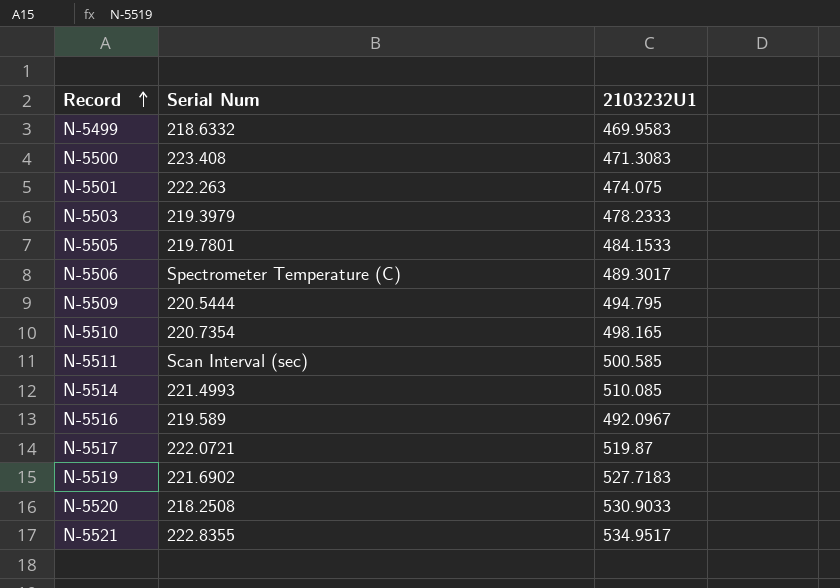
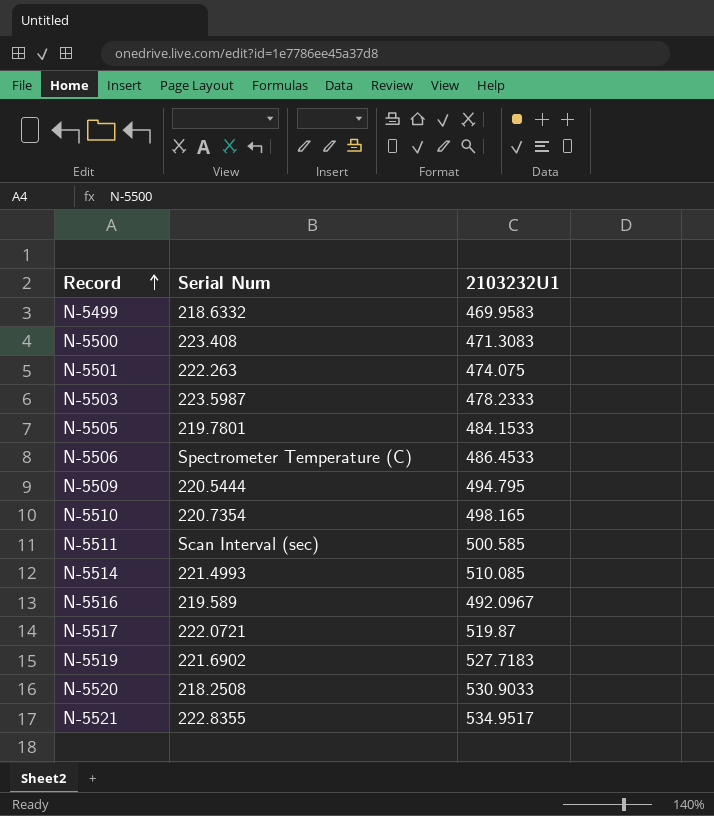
N-5503 | Serial Num: 219.3979 -> 223.5987
N-5506 | 2103232U1: 489.3017 -> 486.4533

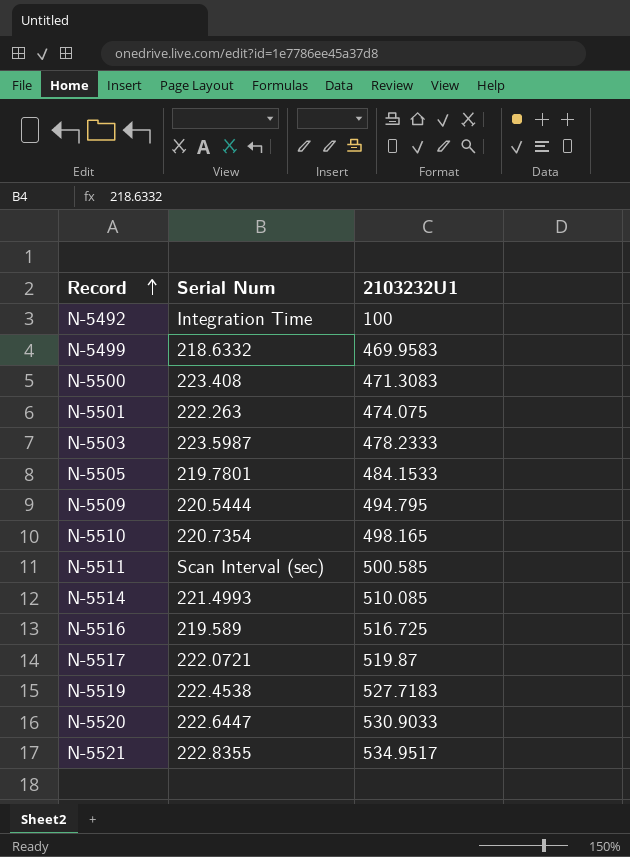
row N-5506: Spectrometer Temperature (C) | 486.4533 -> none
row N-5492: none -> Integration Time | 100
N-5516 | 2103232U1: 492.0967 -> 516.725
N-5519 | Serial Num: 221.6902 -> 222.4538
N-5520 | Serial Num: 218.2508 -> 222.6447

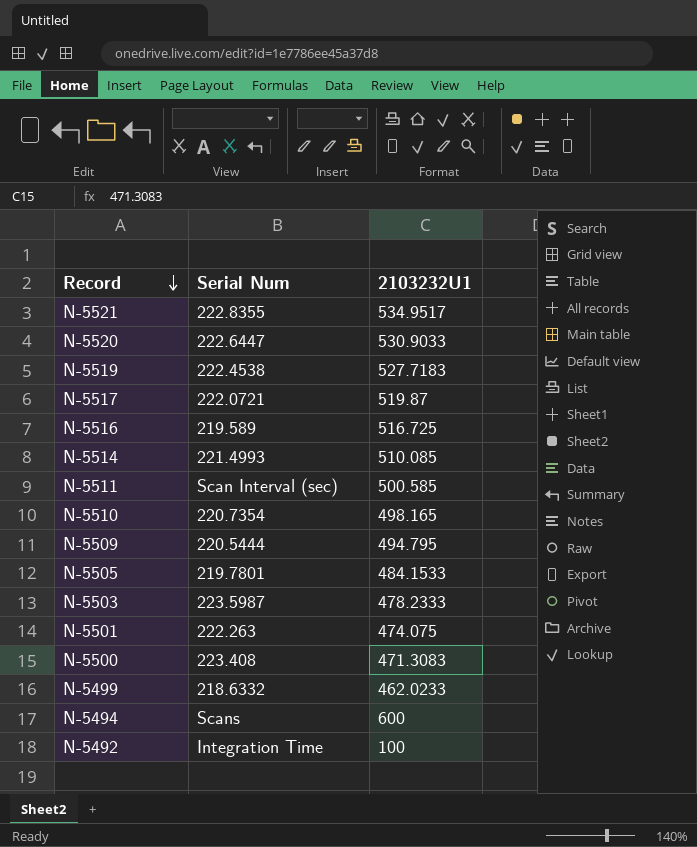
row order: Record ascending -> Record descending
N-5499 | 2103232U1: 469.9583 -> 462.0233
row N-5494: none -> Scans | 600

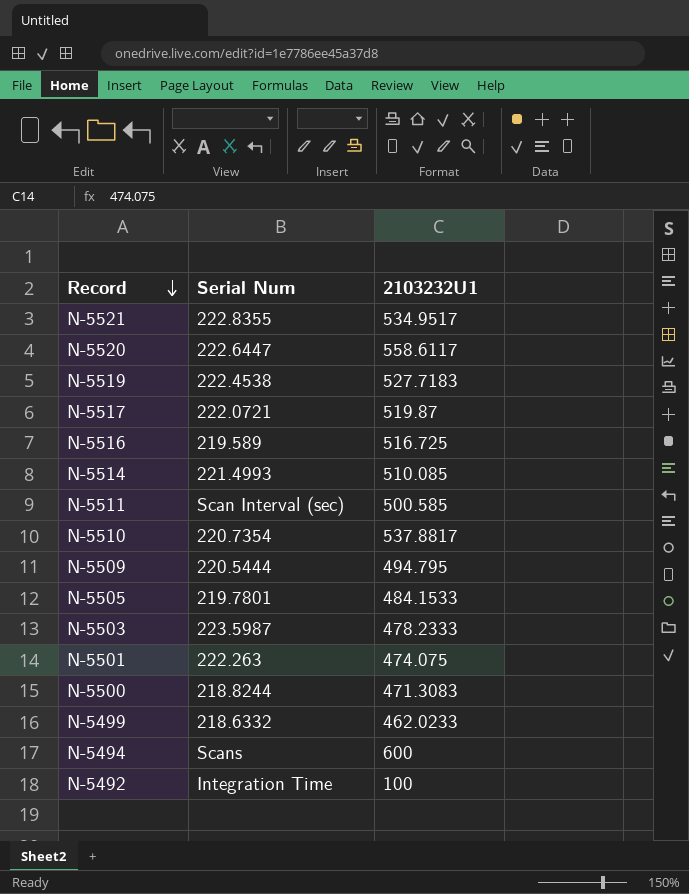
N-5520 | 2103232U1: 530.9033 -> 558.6117
N-5510 | 2103232U1: 498.165 -> 537.8817
N-5500 | Serial Num: 223.408 -> 218.8244

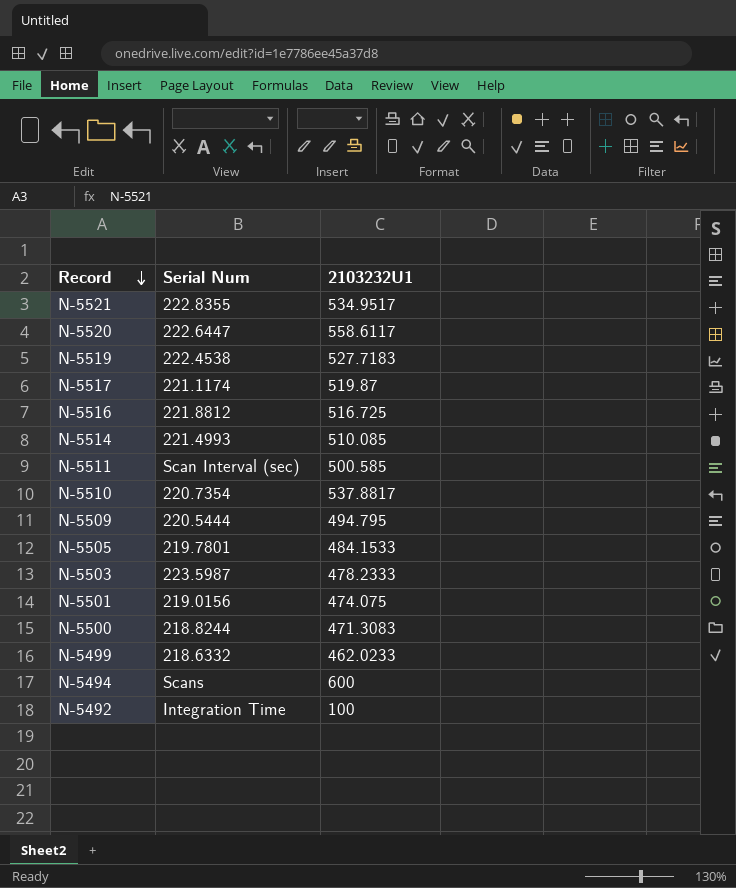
N-5517 | Serial Num: 222.0721 -> 221.1174
N-5516 | Serial Num: 219.589 -> 221.8812
N-5501 | Serial Num: 222.263 -> 219.0156

